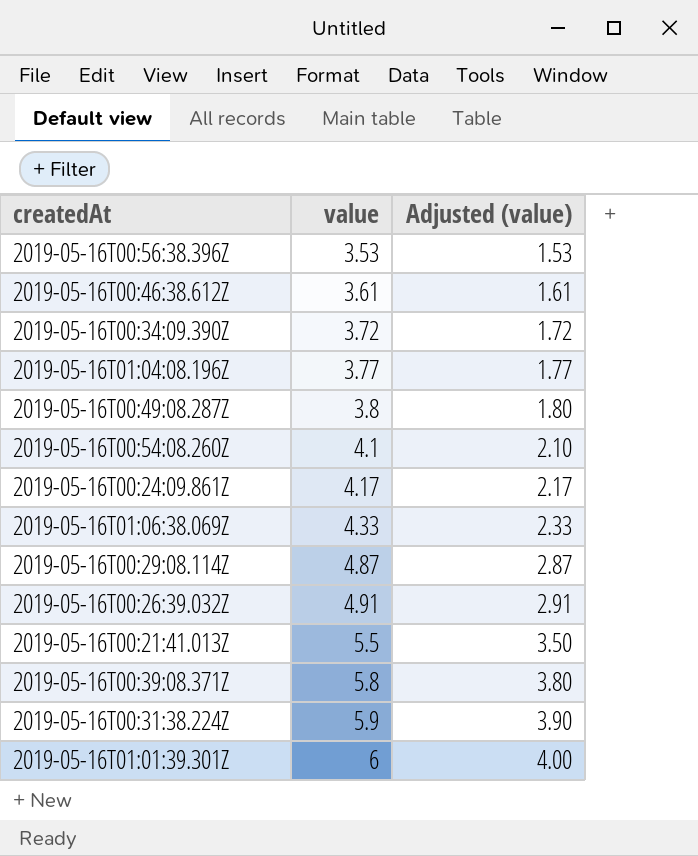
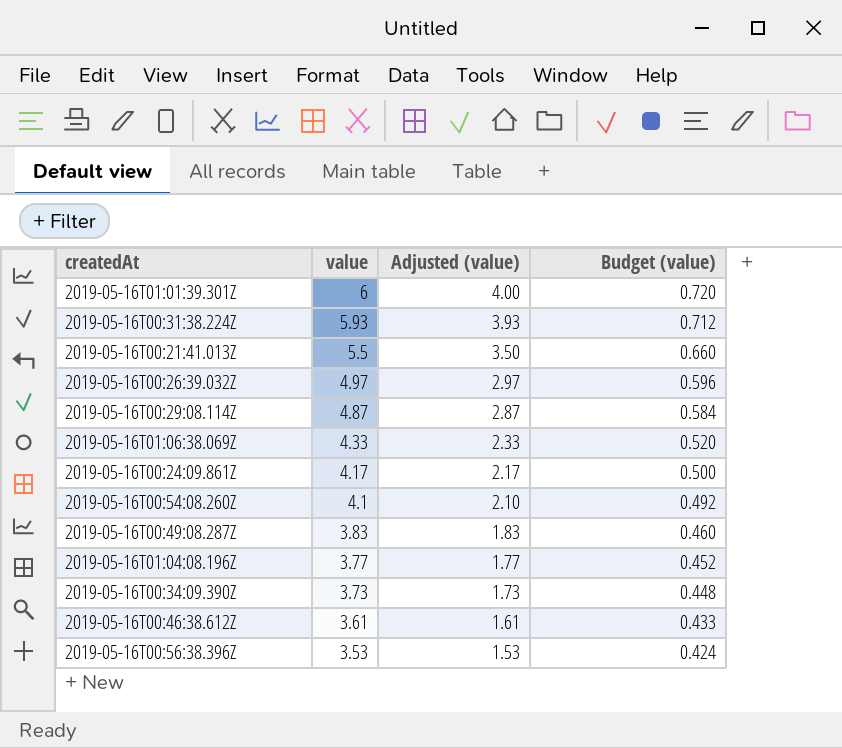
row order: value ascending -> value descending
column Budget (value) | formula: none -> [value] * 0.12
row 2019-05-16T00:39:08.371Z: 5.8 | 3.80 -> none
2019-05-16T00:31:38.224Z | value: 5.9 -> 5.93
2019-05-16T00:31:38.224Z | Adjusted (value): 3.90 -> 3.93
2019-05-16T00:26:39.032Z | value: 4.91 -> 4.97
2019-05-16T00:26:39.032Z | Adjusted (value): 2.91 -> 2.97
2019-05-16T00:49:08.287Z | value: 3.8 -> 3.83
2019-05-16T00:49:08.287Z | Adjusted (value): 1.80 -> 1.83
2019-05-16T00:34:09.390Z | value: 3.72 -> 3.73
2019-05-16T00:34:09.390Z | Adjusted (value): 1.72 -> 1.73

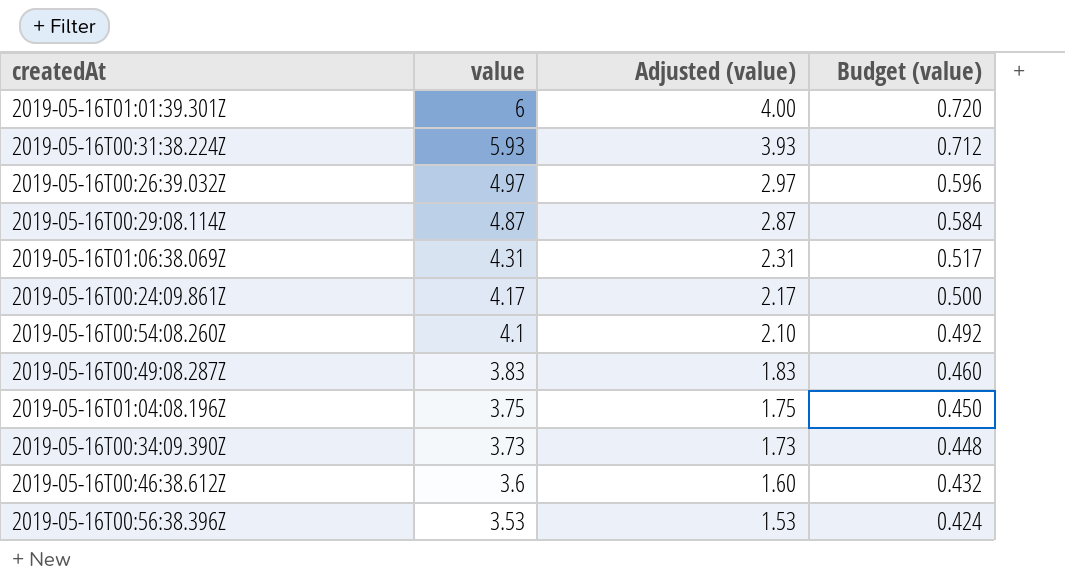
row 2019-05-16T00:21:41.013Z: 5.5 | 3.50 | 0.660 -> none
2019-05-16T01:06:38.069Z | value: 4.33 -> 4.31
2019-05-16T01:06:38.069Z | Adjusted (value): 2.33 -> 2.31
2019-05-16T01:06:38.069Z | Budget (value): 0.520 -> 0.517
2019-05-16T01:04:08.196Z | value: 3.77 -> 3.75
2019-05-16T01:04:08.196Z | Adjusted (value): 1.77 -> 1.75
2019-05-16T01:04:08.196Z | Budget (value): 0.452 -> 0.450
2019-05-16T00:46:38.612Z | value: 3.61 -> 3.6
2019-05-16T00:46:38.612Z | Adjusted (value): 1.61 -> 1.60
2019-05-16T00:46:38.612Z | Budget (value): 0.433 -> 0.432

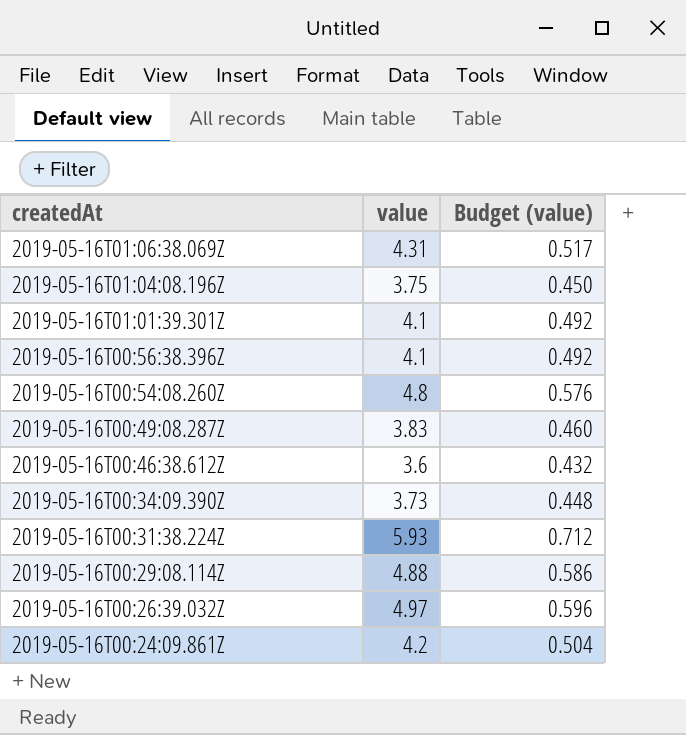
row order: value descending -> createdAt descending
column Adjusted (value) | formula: [value] - 2 -> none
2019-05-16T01:01:39.301Z | value: 6 -> 4.1
2019-05-16T01:01:39.301Z | Budget (value): 0.720 -> 0.492
2019-05-16T00:56:38.396Z | value: 3.53 -> 4.1
2019-05-16T00:56:38.396Z | Budget (value): 0.424 -> 0.492
2019-05-16T00:54:08.260Z | value: 4.1 -> 4.8
2019-05-16T00:54:08.260Z | Budget (value): 0.492 -> 0.576
2019-05-16T00:29:08.114Z | value: 4.87 -> 4.88
2019-05-16T00:29:08.114Z | Budget (value): 0.584 -> 0.586
2019-05-16T00:24:09.861Z | value: 4.17 -> 4.2
2019-05-16T00:24:09.861Z | Budget (value): 0.500 -> 0.504

